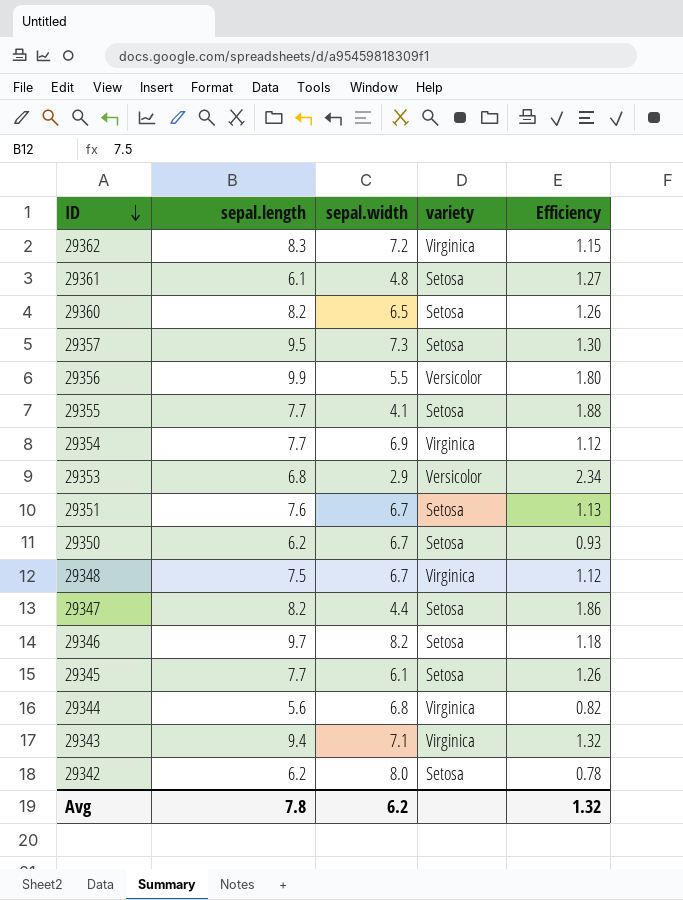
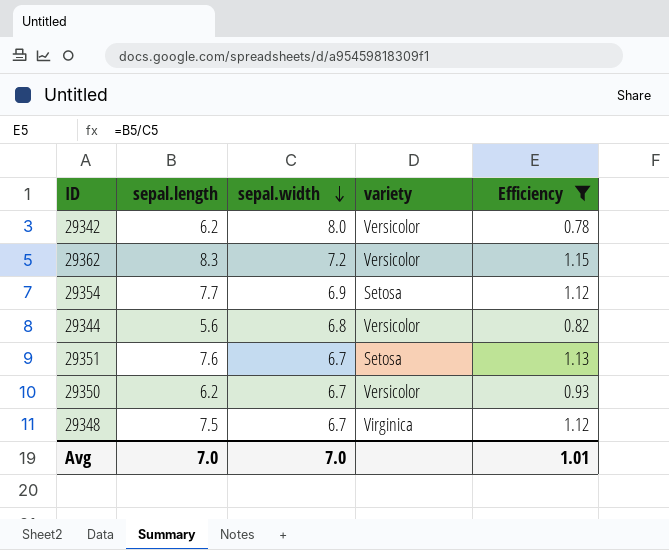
filter: none -> Efficiency <= 1.15
row order: ID descending -> sepal.width descending
29342 | variety: Setosa -> Versicolor
29362 | variety: Virginica -> Versicolor
29354 | variety: Virginica -> Setosa
29344 | variety: Virginica -> Versicolor
29350 | variety: Setosa -> Versicolor
Avg | sepal.length: 7.8 -> 7.0
Avg | sepal.width: 6.2 -> 7.0
Avg | Efficiency: 1.32 -> 1.01

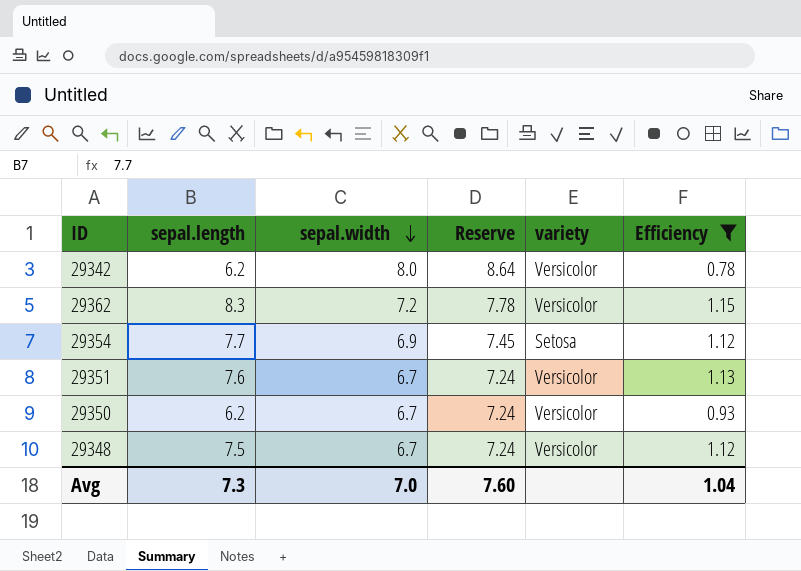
column Reserve | formula: none -> [sepal.width] * 1.08
row 29344: 5.6 | 6.8 | Versicolor | 0.82 -> none
29351 | variety: Setosa -> Versicolor
29348 | variety: Virginica -> Versicolor
Avg | sepal.length: 7.0 -> 7.3
Avg | Efficiency: 1.01 -> 1.04

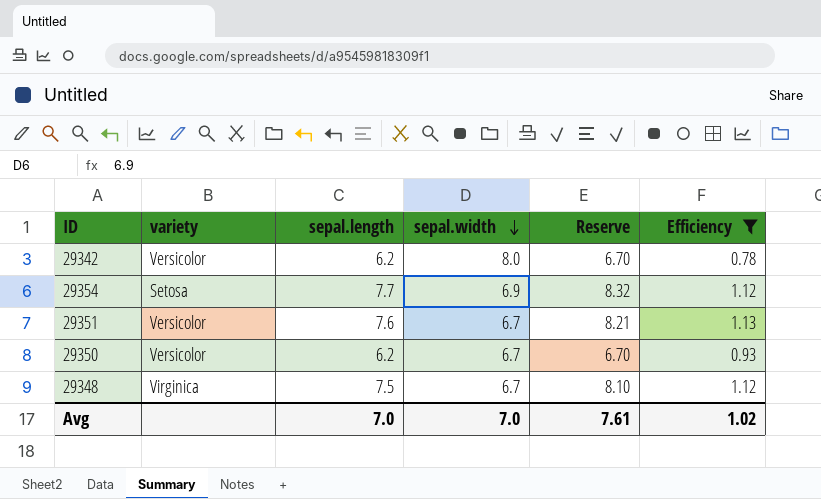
column variety | position: 5 -> 2
column Reserve | formula: [sepal.width] * 1.08 -> [sepal.length] * 1.08
row 29362: 8.3 | 7.2 | 7.78 | Versicolor | 1.15 -> none
29348 | variety: Versicolor -> Virginica
Avg | sepal.length: 7.3 -> 7.0
Avg | Reserve: 7.60 -> 7.61
Avg | Efficiency: 1.04 -> 1.02

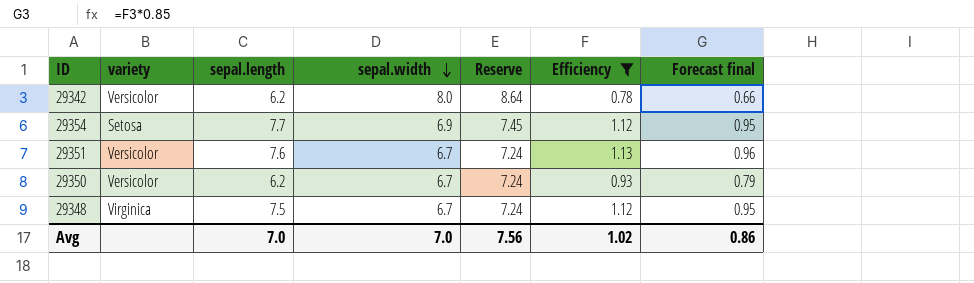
column Reserve | formula: [sepal.length] * 1.08 -> [sepal.width] * 1.08
column Forecast final | formula: none -> [Efficiency] * 0.85
Avg | Reserve: 7.61 -> 7.56

